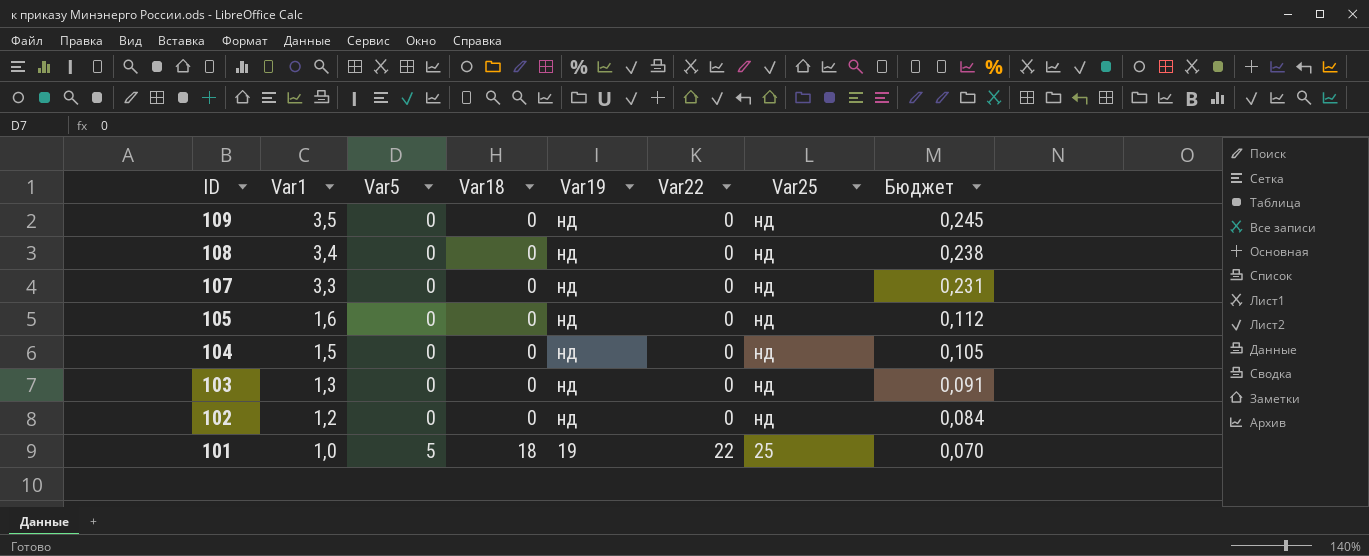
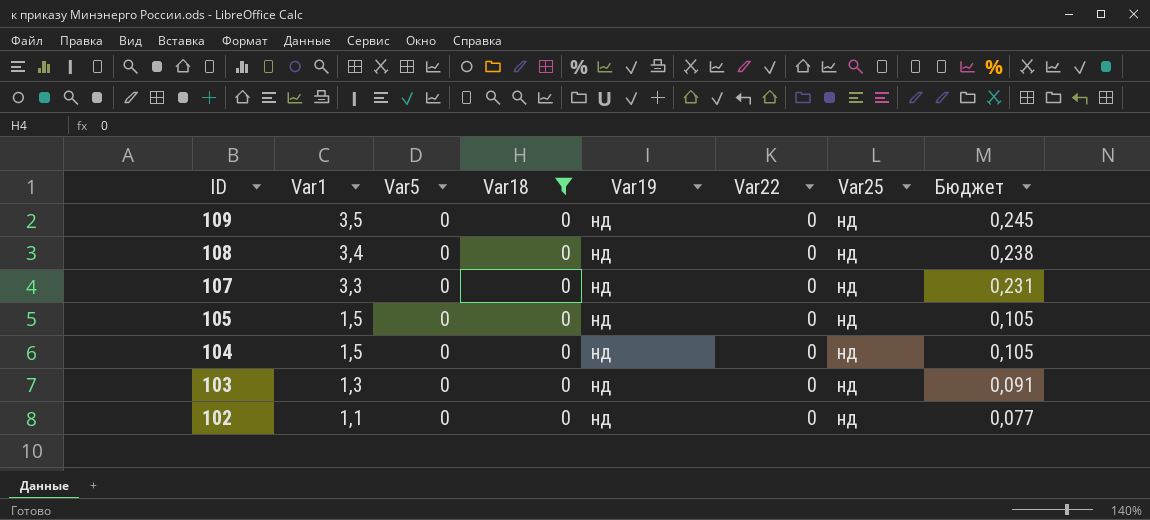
filter: none -> Var18 = 0
105 | Var1: 1,6 -> 1,5
105 | Бюджет: 0,112 -> 0,105
102 | Var1: 1,2 -> 1,1
102 | Бюджет: 0,084 -> 0,077

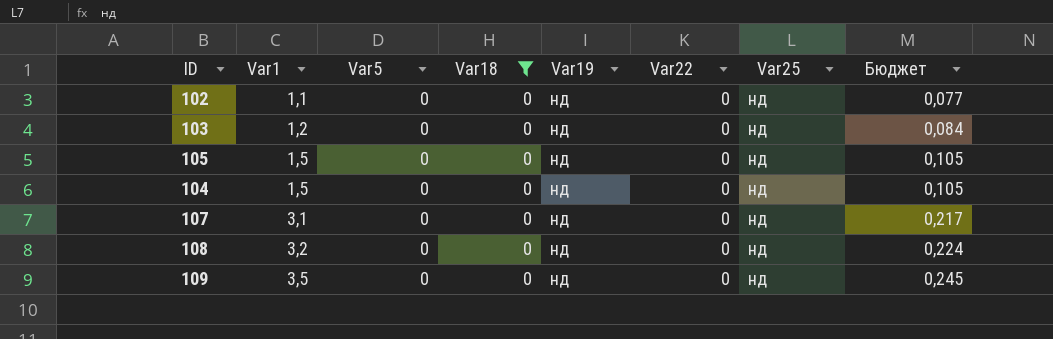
row order: ID descending -> Var1 ascending
103 | Var1: 1,3 -> 1,2
103 | Бюджет: 0,091 -> 0,084
107 | Var1: 3,3 -> 3,1
107 | Бюджет: 0,231 -> 0,217
108 | Var1: 3,4 -> 3,2
108 | Бюджет: 0,238 -> 0,224

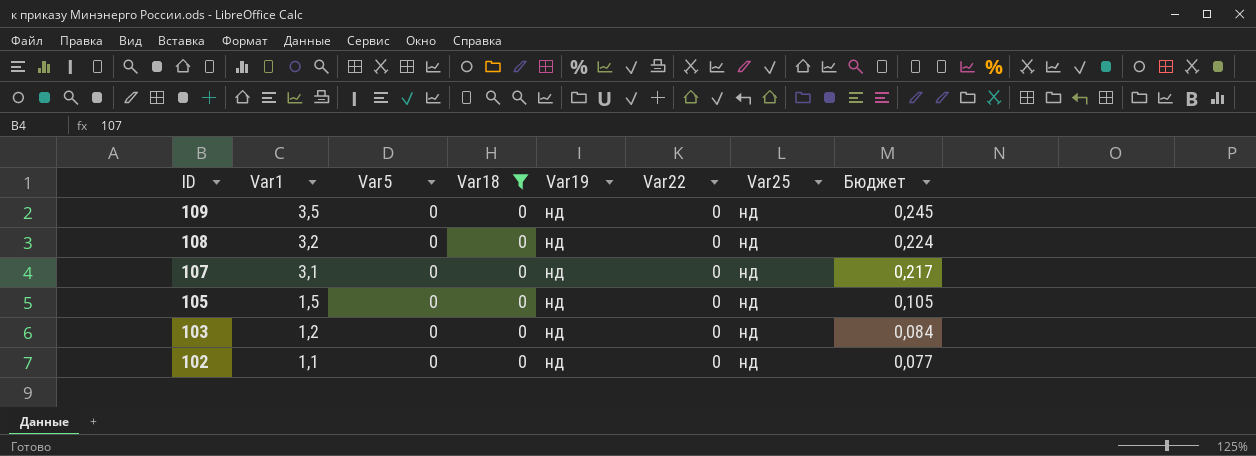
row order: Var1 ascending -> ID descending
row 104: 1,5 | 0 | 0 | нд | 0 | нд | 0,105 -> none

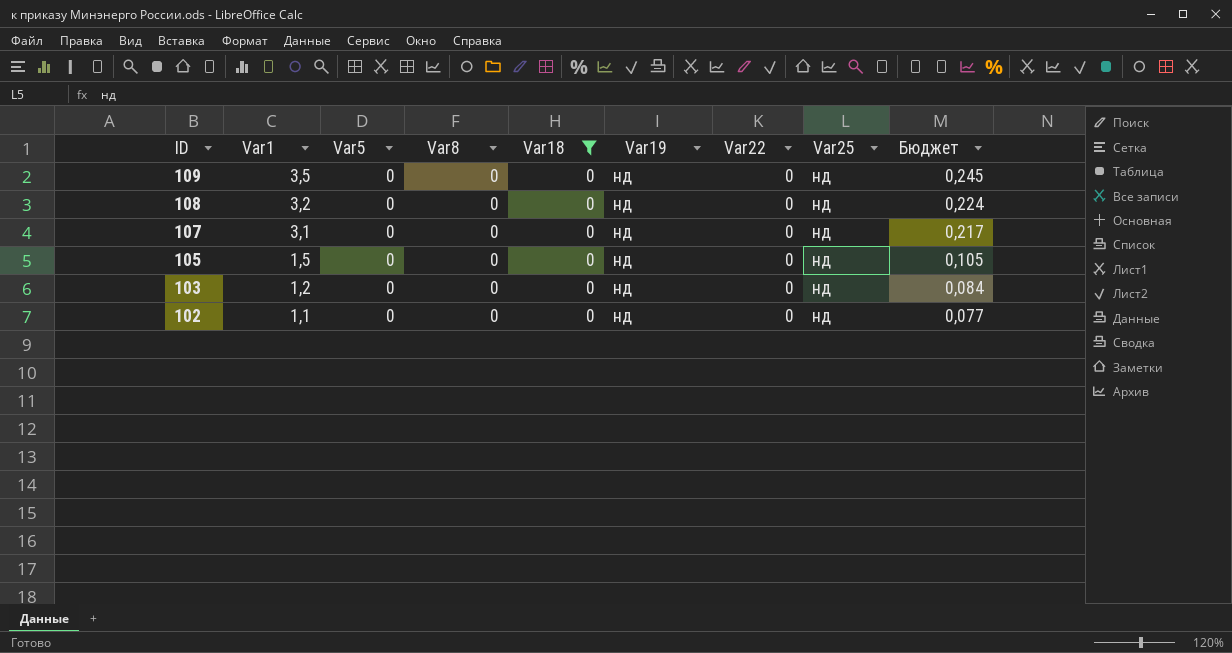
column Var8 | position: none -> 4

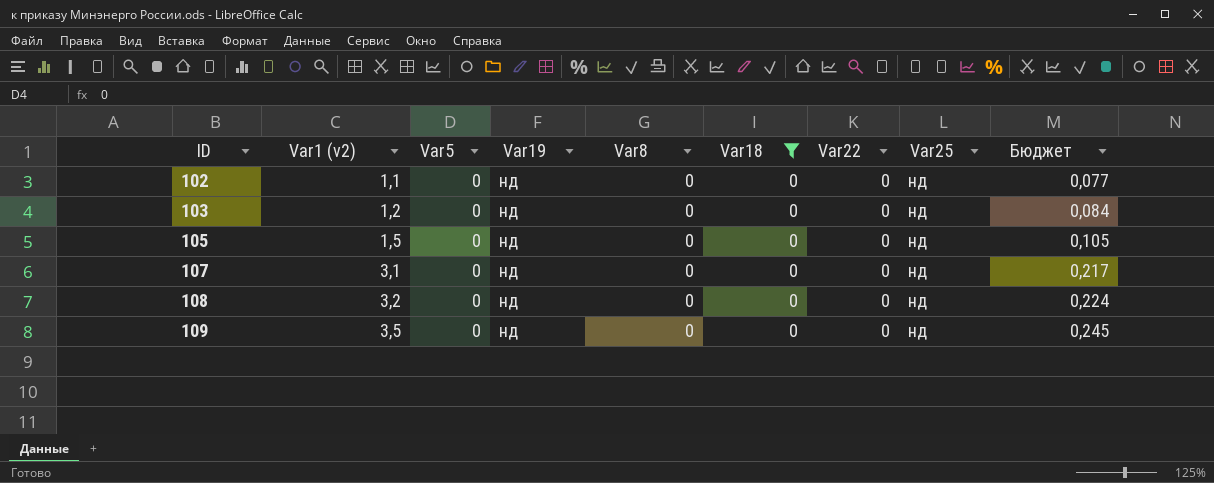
row order: ID descending -> ID ascending
column name: Var1 -> Var1 (v2)
column Var19 | position: 6 -> 4

